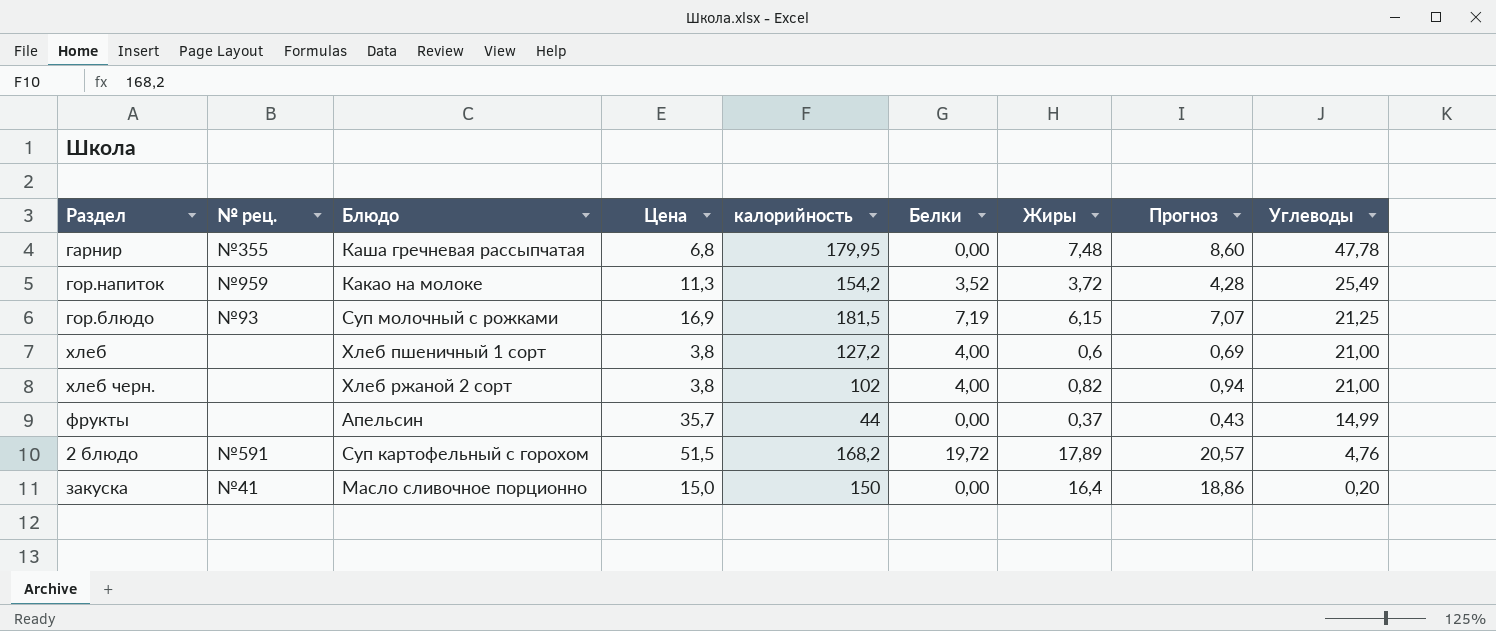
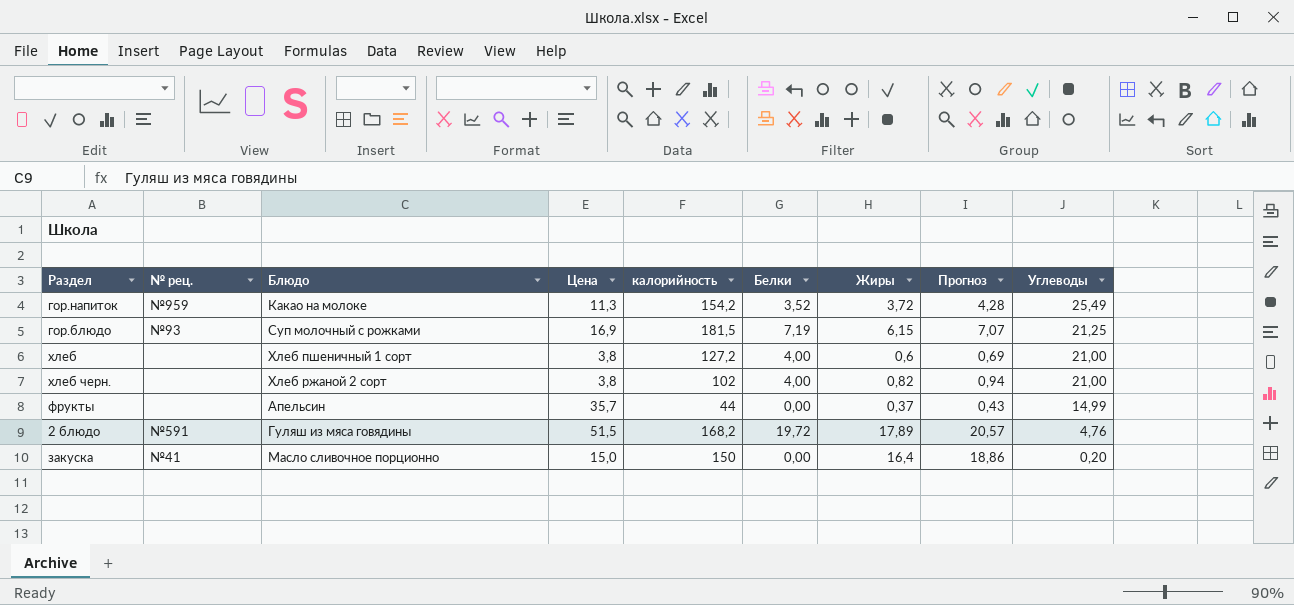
row гарнир: №355 | Каша гречневая рассыпчатая | 6,8 | 179,95 | 0,00 | 7,48 | 8,60 | 47,78 -> none
2 блюдо | Блюдо: Суп картофельный с горохом -> Гуляш из мяса говядины

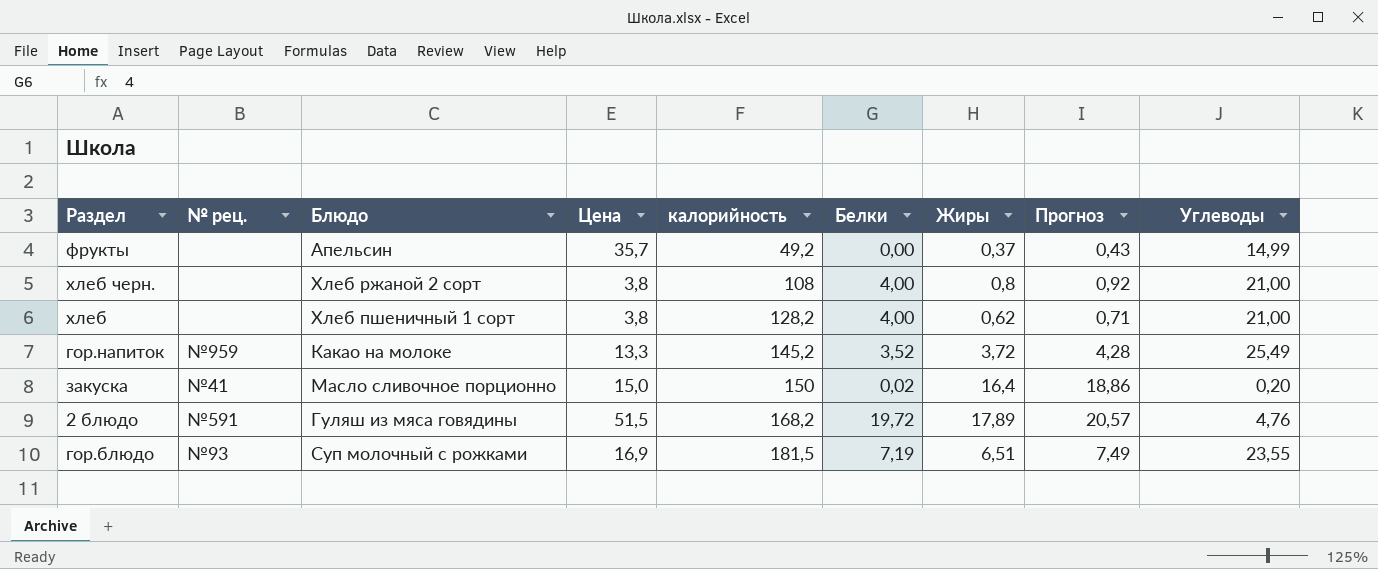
row order: Углеводы descending -> калорийность ascending
фрукты | калорийность: 44 -> 49,2
хлеб черн. | калорийность: 102 -> 108
хлеб черн. | Жиры: 0,82 -> 0,8
хлеб черн. | Прогноз: 0,94 -> 0,92
хлеб | калорийность: 127,2 -> 128,2
хлеб | Жиры: 0,6 -> 0,62
хлеб | Прогноз: 0,69 -> 0,71
гор.напиток | Цена: 11,3 -> 13,3
гор.напиток | калорийность: 154,2 -> 145,2
закуска | Белки: 0,00 -> 0,02
гор.блюдо | Жиры: 6,15 -> 6,51
гор.блюдо | Прогноз: 7,07 -> 7,49
гор.блюдо | Углеводы: 21,25 -> 23,55

